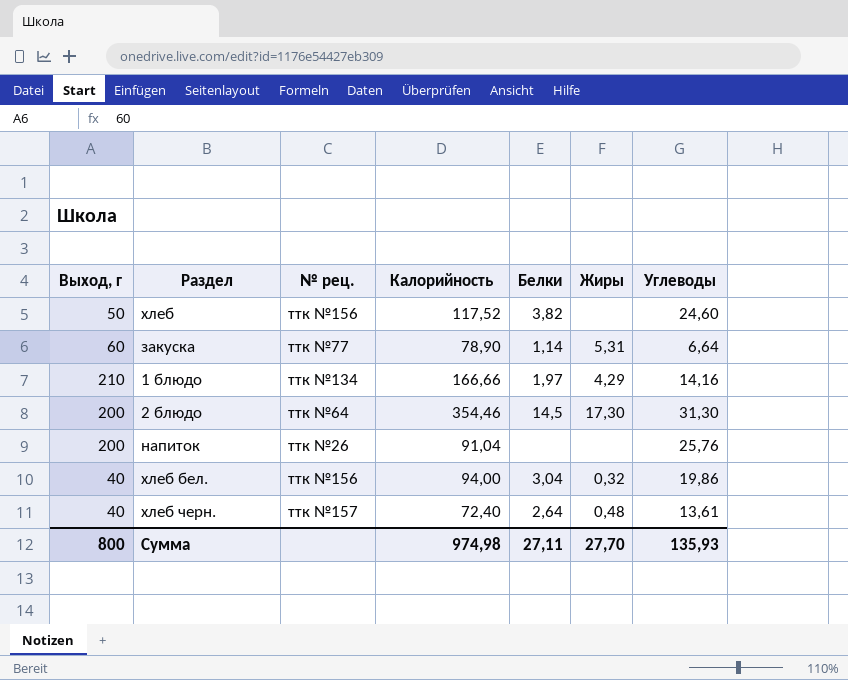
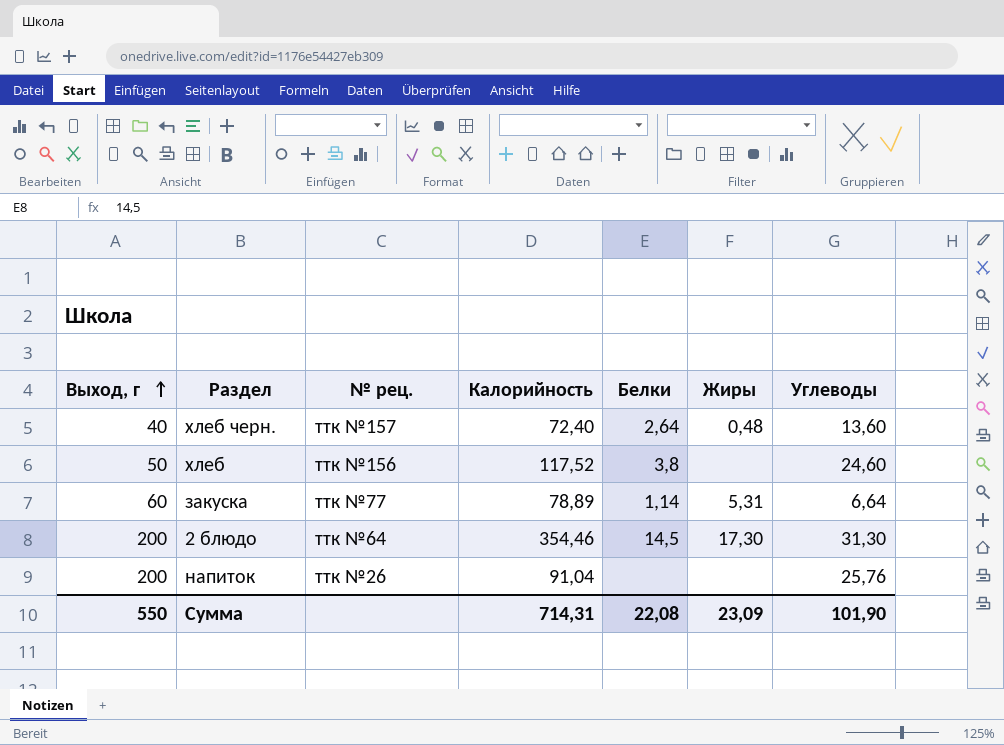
row order: none -> Выход, г ascending
row 1 блюдо: 210 | ттк №134 | 166,66 | 1,97 | 4,29 | 14,16 -> none
row хлеб бел.: 40 | ттк №156 | 94,00 | 3,04 | 0,32 | 19,86 -> none
хлеб черн. | Углеводы: 13,61 -> 13,60
хлеб | Белки: 3,82 -> 3,8
закуска | Калорийность: 78,90 -> 78,89
Сумма | Выход, г: 800 -> 550
Сумма | Калорийность: 974,98 -> 714,31
Сумма | Белки: 27,11 -> 22,08
Сумма | Жиры: 27,70 -> 23,09
Сумма | Углеводы: 135,93 -> 101,90

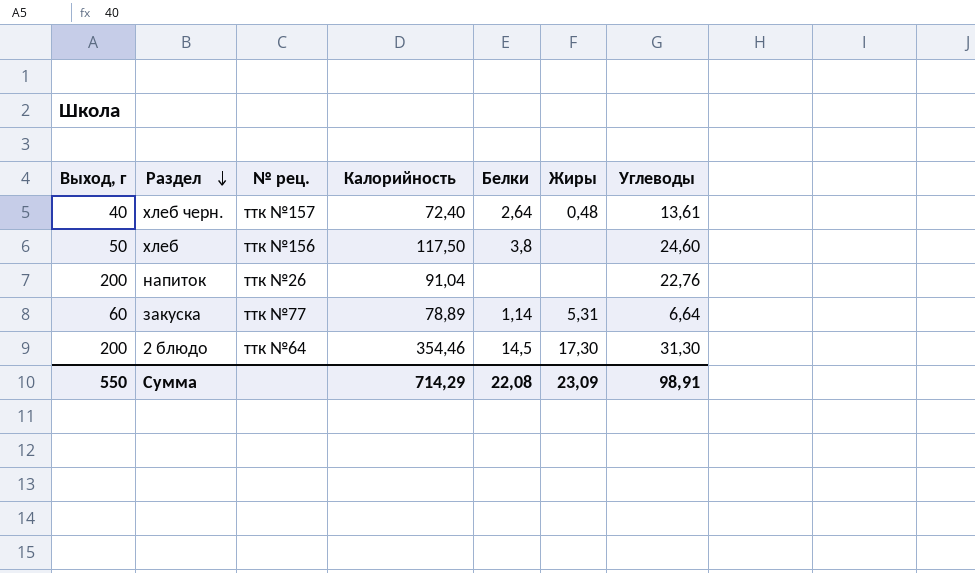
row order: Выход, г ascending -> Раздел descending
хлеб черн. | Углеводы: 13,60 -> 13,61
хлеб | Калорийность: 117,52 -> 117,50
напиток | Углеводы: 25,76 -> 22,76
Сумма | Калорийность: 714,31 -> 714,29
Сумма | Углеводы: 101,90 -> 98,91

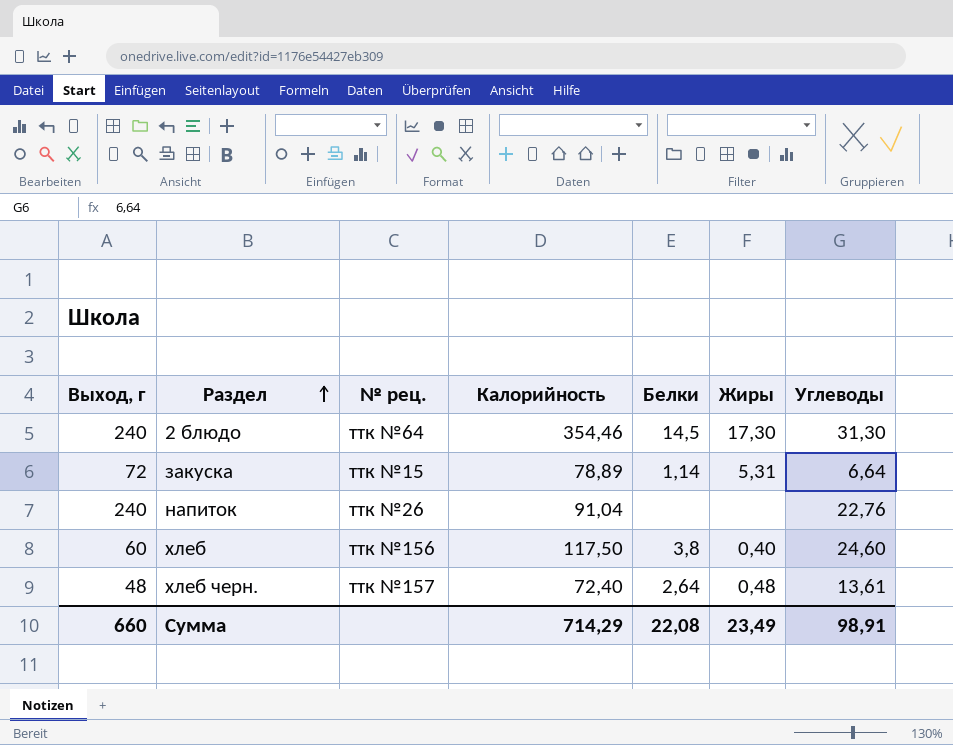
row order: Раздел descending -> Раздел ascending
2 блюдо | Выход, г: 200 -> 240
закуска | Выход, г: 60 -> 72
закуска | № рец.: ттк №77 -> ттк №15
напиток | Выход, г: 200 -> 240
хлеб | Выход, г: 50 -> 60
хлеб | Жиры: none -> 0,40
хлеб черн. | Выход, г: 40 -> 48
Сумма | Выход, г: 550 -> 660
Сумма | Жиры: 23,09 -> 23,49

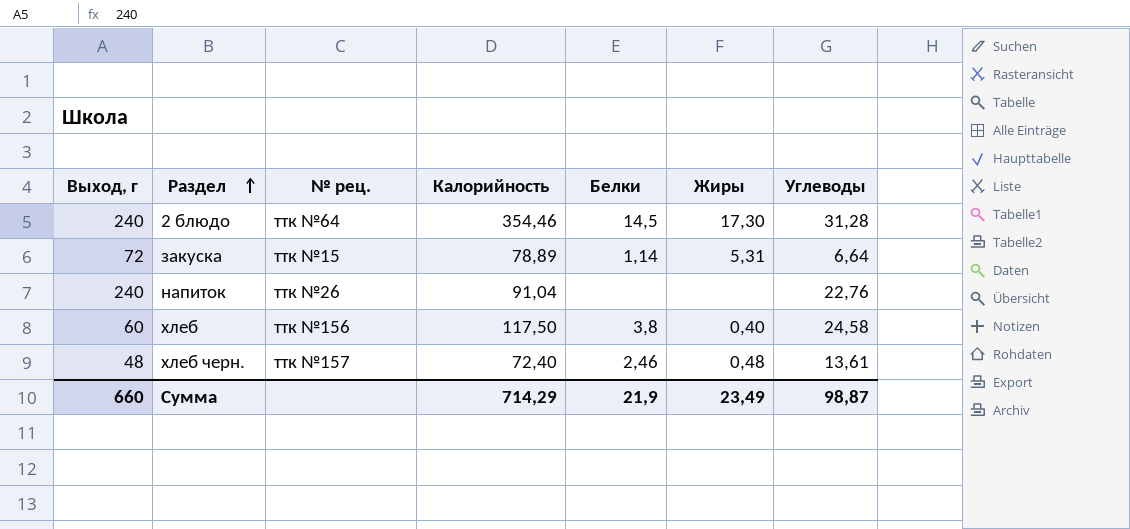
2 блюдо | Углеводы: 31,30 -> 31,28
хлеб | Углеводы: 24,60 -> 24,58
хлеб черн. | Белки: 2,64 -> 2,46
Сумма | Белки: 22,08 -> 21,9
Сумма | Углеводы: 98,91 -> 98,87

